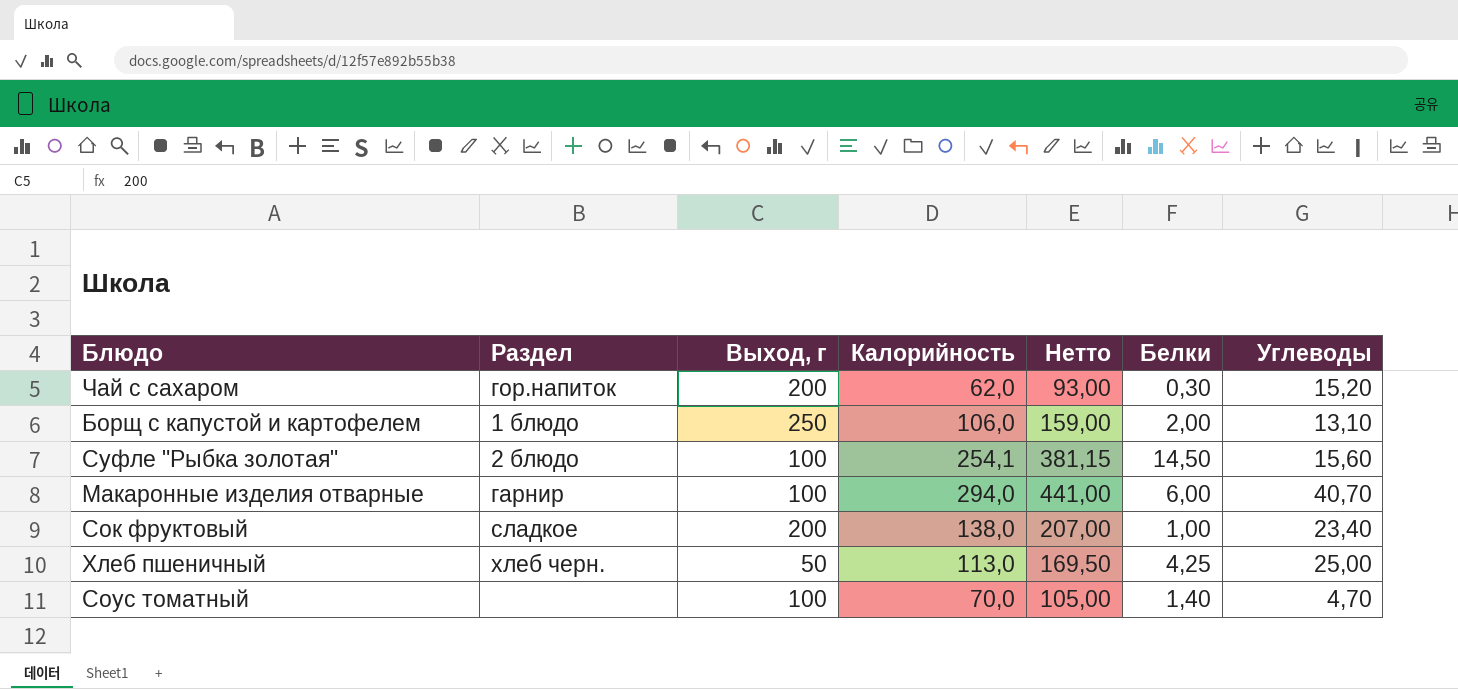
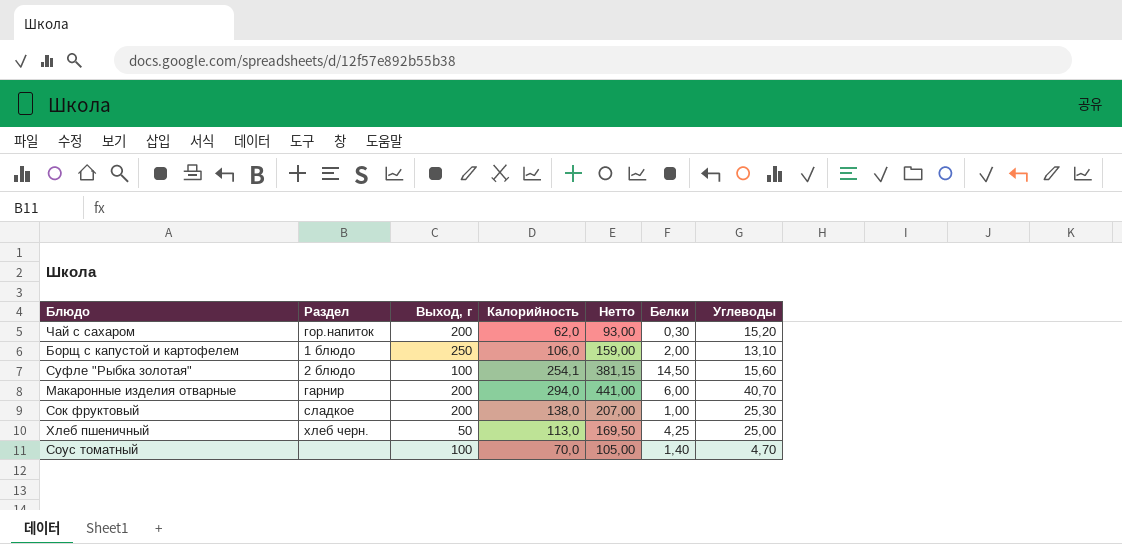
Макаронные изделия отварные | Выход, г: 100 -> 200
Сок фруктовый | Углеводы: 23,40 -> 25,30

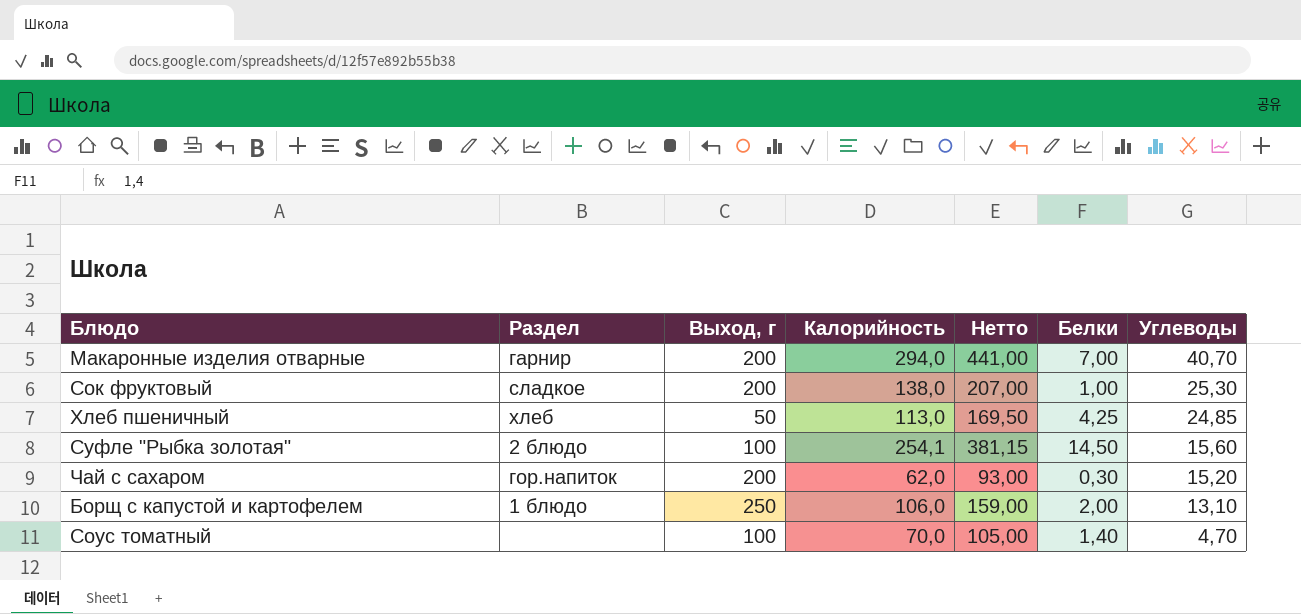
row order: none -> Углеводы descending
Макаронные изделия отварные | Белки: 6,00 -> 7,00
Хлеб пшеничный | Раздел: хлеб черн. -> хлеб
Хлеб пшеничный | Углеводы: 25,00 -> 24,85

